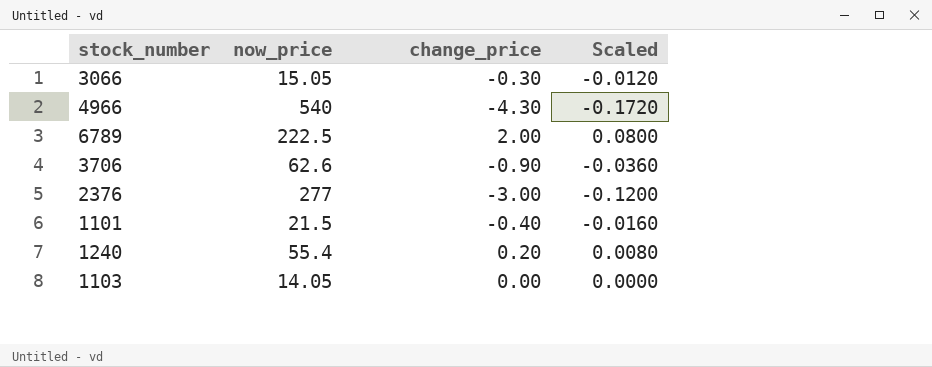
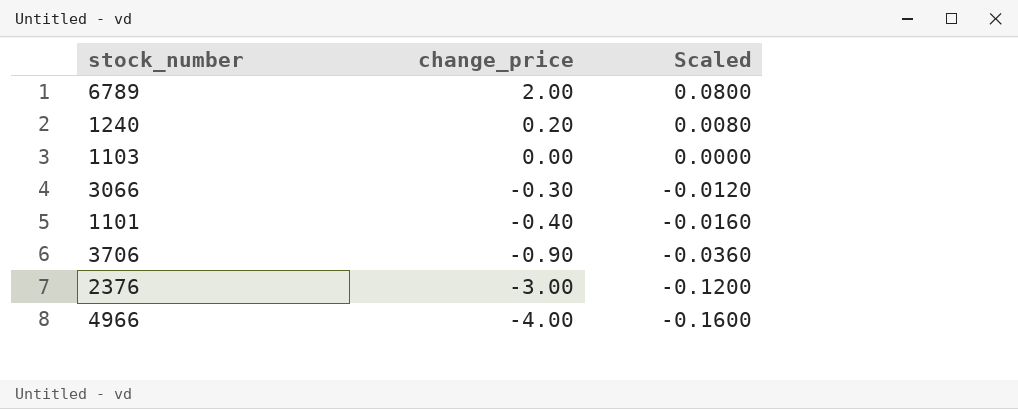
row order: none -> change_price descending
column now_price | position: 2 -> none
4966 | change_price: -4.30 -> -4.00
4966 | Scaled: -0.1720 -> -0.1600

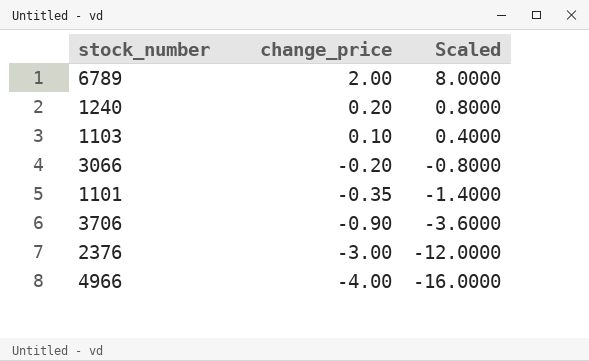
column Scaled | formula: [change_price] * 0.04 -> [change_price] * 4
1103 | change_price: 0.00 -> 0.10
3066 | change_price: -0.30 -> -0.20
1101 | change_price: -0.40 -> -0.35

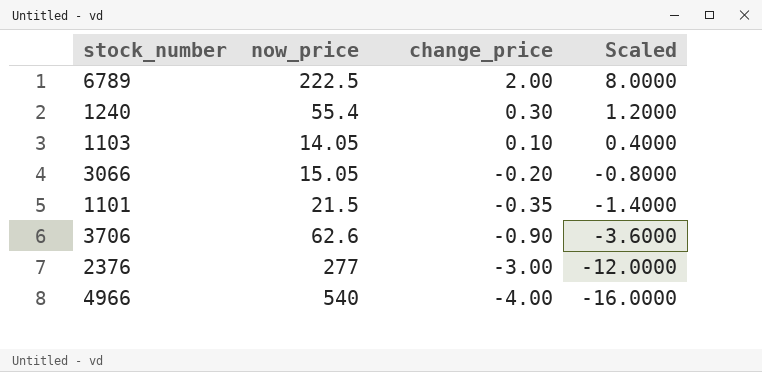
column now_price | position: none -> 2
1240 | change_price: 0.20 -> 0.30
1240 | Scaled: 0.8000 -> 1.2000

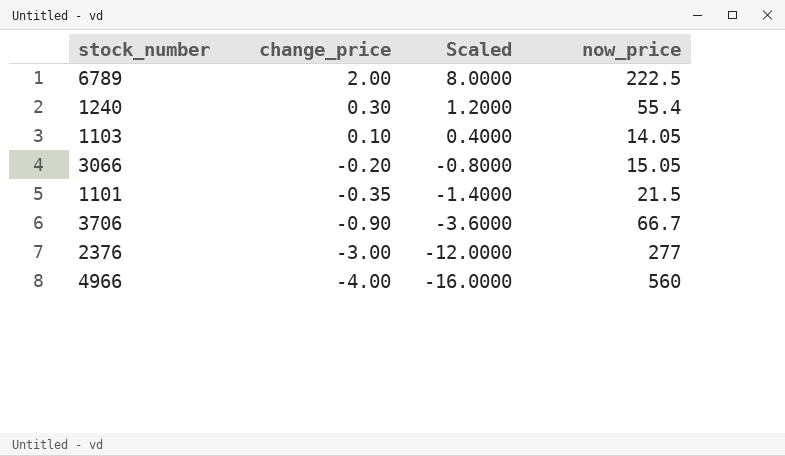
column now_price | position: 2 -> 4
3706 | now_price: 62.6 -> 66.7
4966 | now_price: 540 -> 560

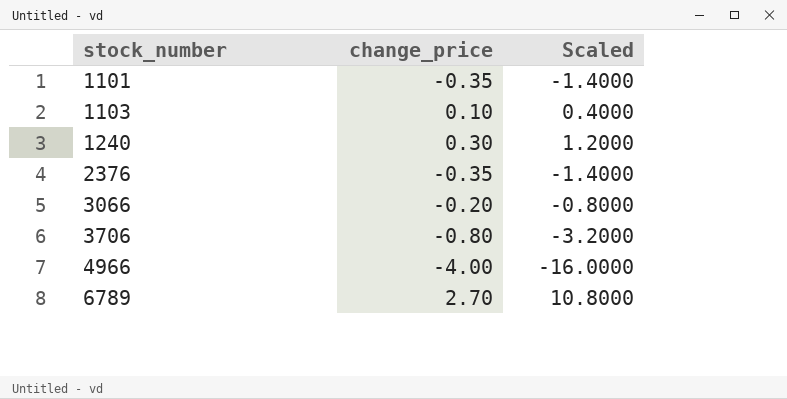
row order: change_price descending -> stock_number ascending
column now_price | position: 4 -> none
2376 | change_price: -3.00 -> -0.35
2376 | Scaled: -12.0000 -> -1.4000
3706 | change_price: -0.90 -> -0.80
3706 | Scaled: -3.6000 -> -3.2000
6789 | change_price: 2.00 -> 2.70
6789 | Scaled: 8.0000 -> 10.8000

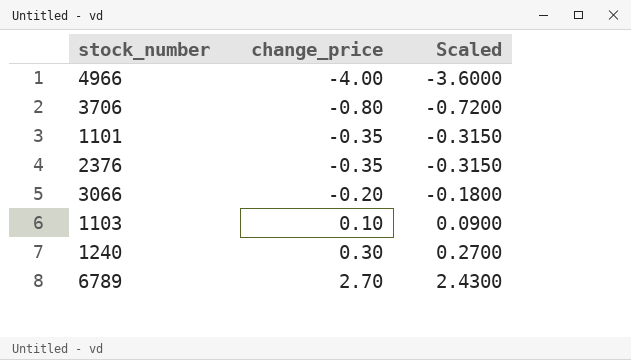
row order: stock_number ascending -> change_price ascending
column Scaled | formula: [change_price] * 4 -> [change_price] * 0.9

